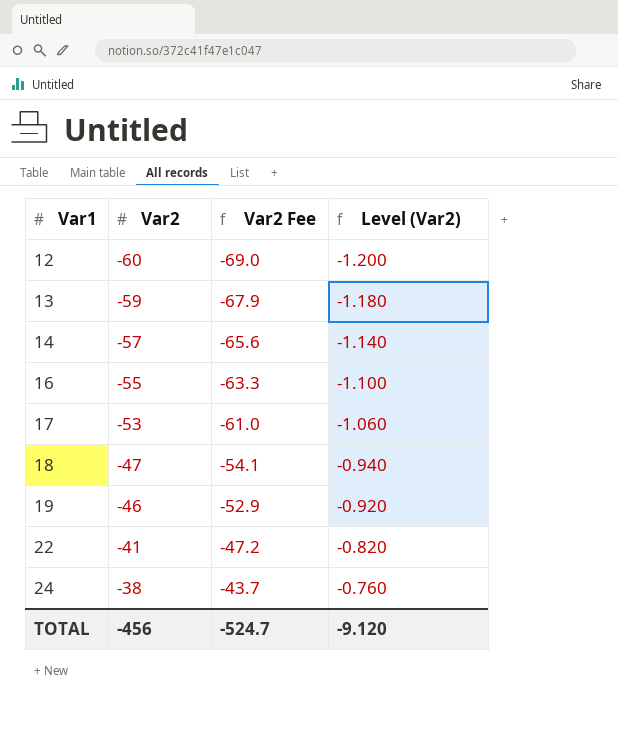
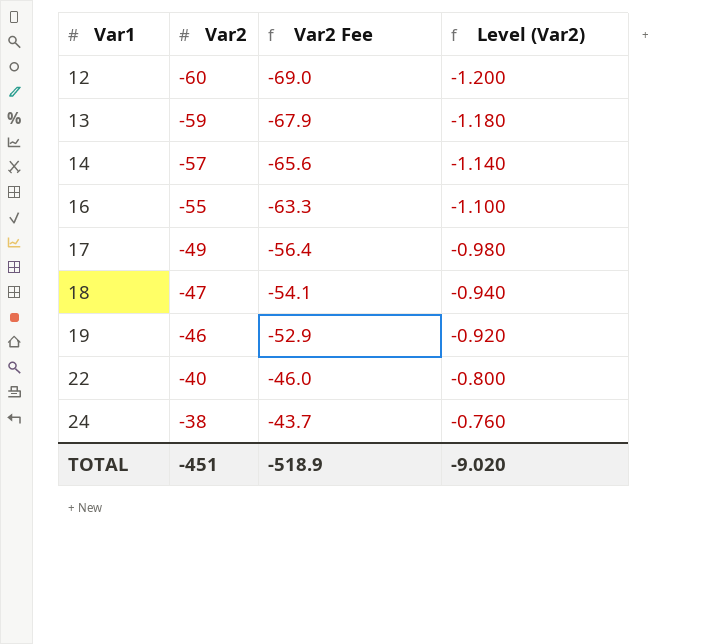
17 | Var2: -53 -> -49
17 | Var2 Fee: -61.0 -> -56.4
17 | Level (Var2): -1.060 -> -0.980
22 | Var2: -41 -> -40
22 | Var2 Fee: -47.2 -> -46.0
22 | Level (Var2): -0.820 -> -0.800
TOTAL | Var2: -456 -> -451
TOTAL | Var2 Fee: -524.7 -> -518.9
TOTAL | Level (Var2): -9.120 -> -9.020

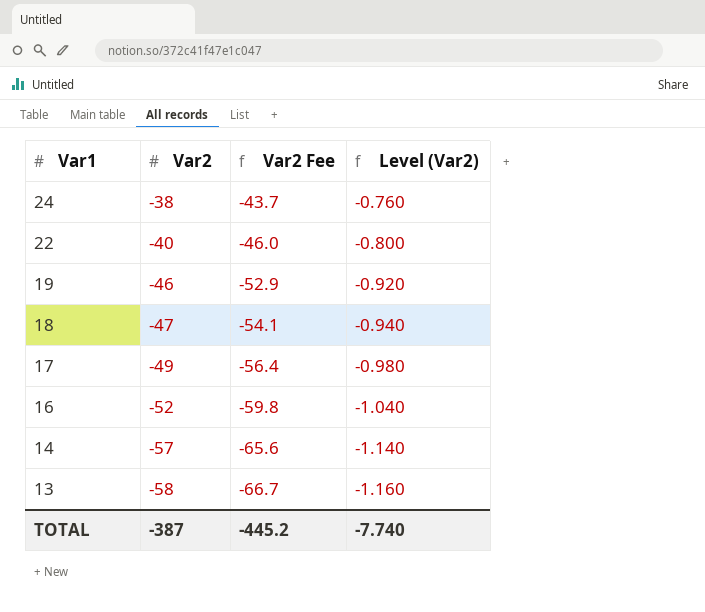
row order: Var1 ascending -> Var1 descending
row 12: -60 | -69.0 | -1.200 -> none
16 | Var2: -55 -> -52
16 | Var2 Fee: -63.3 -> -59.8
16 | Level (Var2): -1.100 -> -1.040
13 | Var2: -59 -> -58
13 | Var2 Fee: -67.9 -> -66.7
13 | Level (Var2): -1.180 -> -1.160
TOTAL | Var2: -451 -> -387
TOTAL | Var2 Fee: -518.9 -> -445.2
TOTAL | Level (Var2): -9.020 -> -7.740

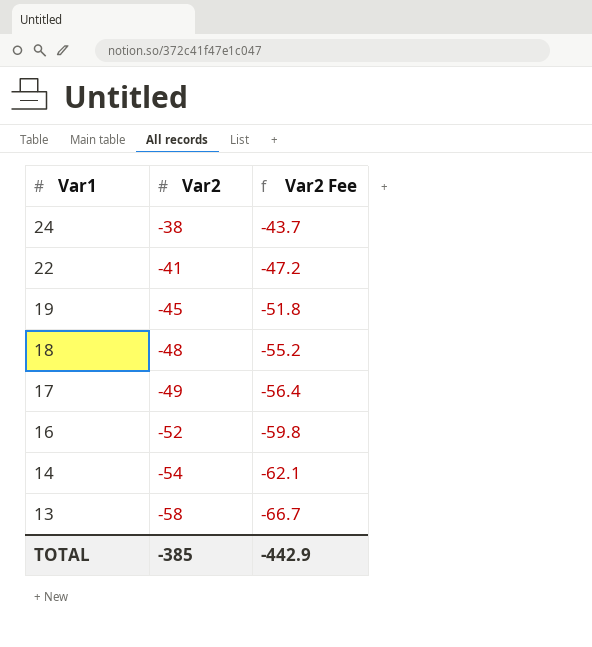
column Level (Var2) | formula: [Var2] * 0.02 -> none
22 | Var2: -40 -> -41
22 | Var2 Fee: -46.0 -> -47.2
19 | Var2: -46 -> -45
19 | Var2 Fee: -52.9 -> -51.8
18 | Var2: -47 -> -48
18 | Var2 Fee: -54.1 -> -55.2
14 | Var2: -57 -> -54
14 | Var2 Fee: -65.6 -> -62.1
TOTAL | Var2: -387 -> -385
TOTAL | Var2 Fee: -445.2 -> -442.9

